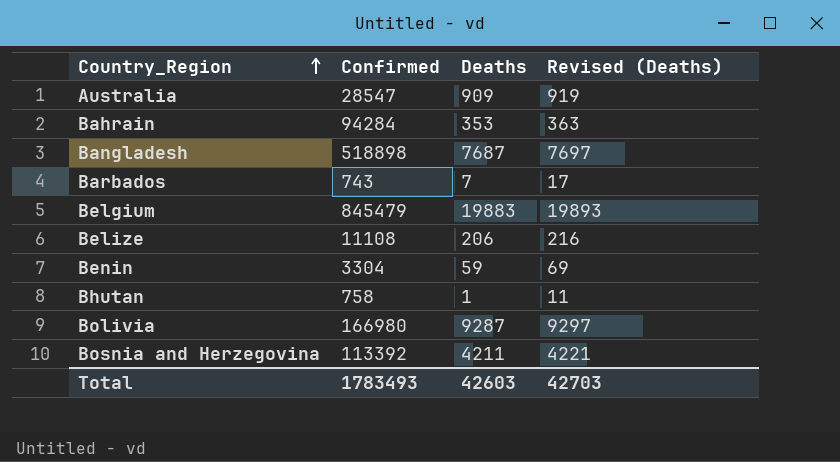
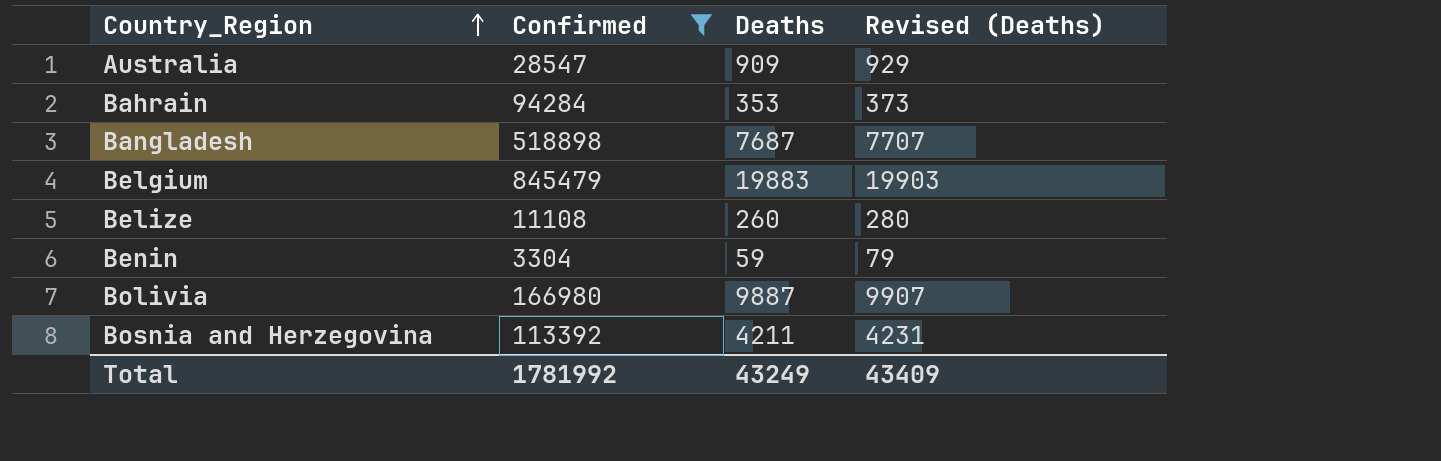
filter: none -> Confirmed >= 3304
column Revised (Deaths) | formula: [Deaths] + 10 -> [Deaths] + 20
Belize | Deaths: 206 -> 260
Bolivia | Deaths: 9287 -> 9887
Total | Confirmed: 1783493 -> 1781992
Total | Deaths: 42603 -> 43249
Total | Revised (Deaths): 42703 -> 43409

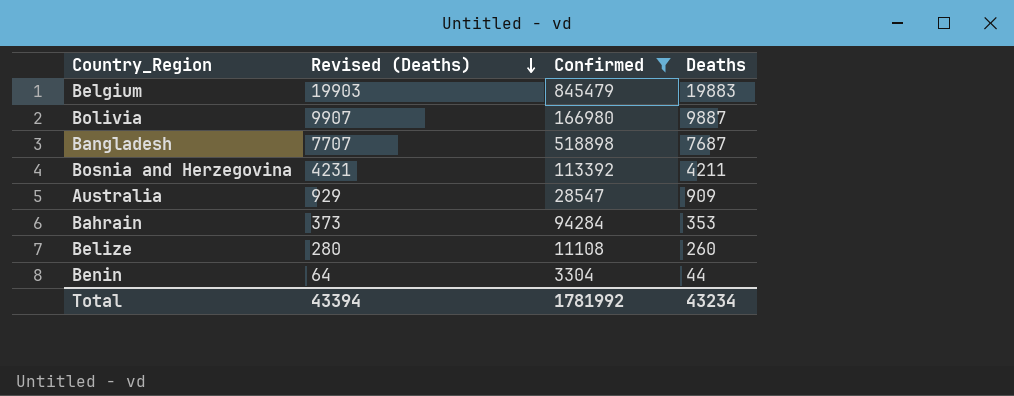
row order: Country_Region ascending -> Revised (Deaths) descending
column Revised (Deaths) | position: 4 -> 2
Benin | Revised (Deaths): 79 -> 64
Benin | Deaths: 59 -> 44
Total | Revised (Deaths): 43409 -> 43394
Total | Deaths: 43249 -> 43234

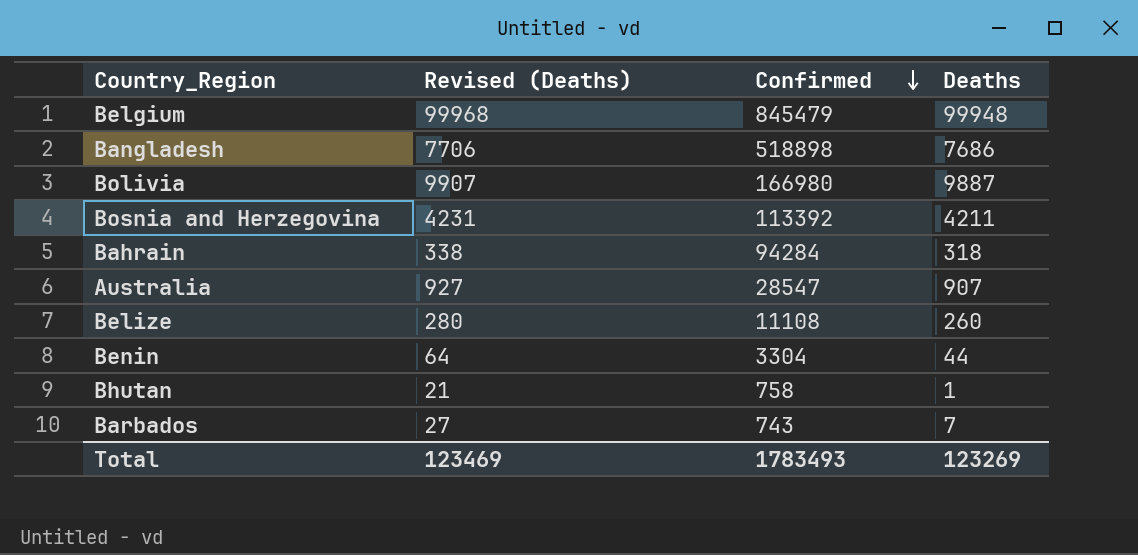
filter: Confirmed >= 3304 -> none
row order: Revised (Deaths) descending -> Confirmed descending
Belgium | Revised (Deaths): 19903 -> 99968
Belgium | Deaths: 19883 -> 99948
Bangladesh | Revised (Deaths): 7707 -> 7706
Bangladesh | Deaths: 7687 -> 7686
Bahrain | Revised (Deaths): 373 -> 338
Bahrain | Deaths: 353 -> 318
Australia | Revised (Deaths): 929 -> 927
Australia | Deaths: 909 -> 907
Total | Revised (Deaths): 43394 -> 123469
Total | Confirmed: 1781992 -> 1783493
Total | Deaths: 43234 -> 123269

